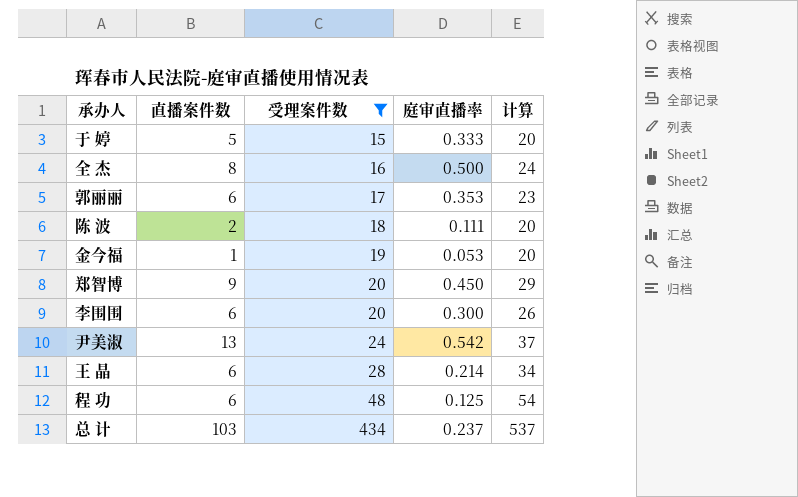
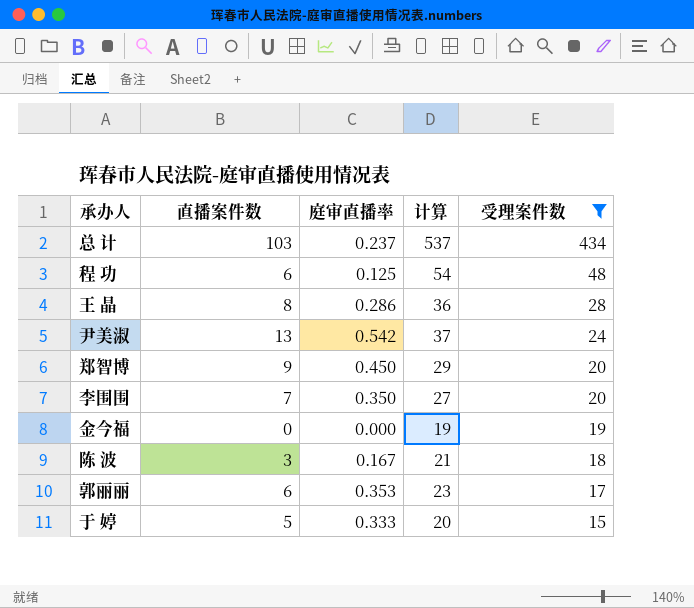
row order: 受理案件数 ascending -> 受理案件数 descending
column 受理案件数 | position: 3 -> 5
row 全 杰: 8 | 16 | 0.500 | 24 -> none
王 晶 | 直播案件数: 6 -> 8
王 晶 | 庭审直播率: 0.214 -> 0.286
王 晶 | 计算: 34 -> 36
李围围 | 直播案件数: 6 -> 7
李围围 | 庭审直播率: 0.300 -> 0.350
李围围 | 计算: 26 -> 27
金今福 | 直播案件数: 1 -> 0
金今福 | 庭审直播率: 0.053 -> 0.000
金今福 | 计算: 20 -> 19
陈 波 | 直播案件数: 2 -> 3
陈 波 | 庭审直播率: 0.111 -> 0.167
陈 波 | 计算: 20 -> 21

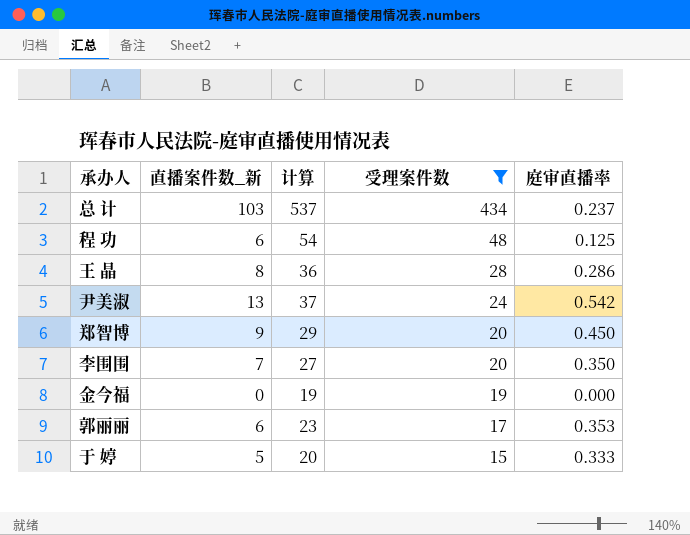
column name: 直播案件数 -> 直播案件数_新
column 庭审直播率 | position: 3 -> 5
row 陈 波: 3 | 0.167 | 21 | 18 -> none

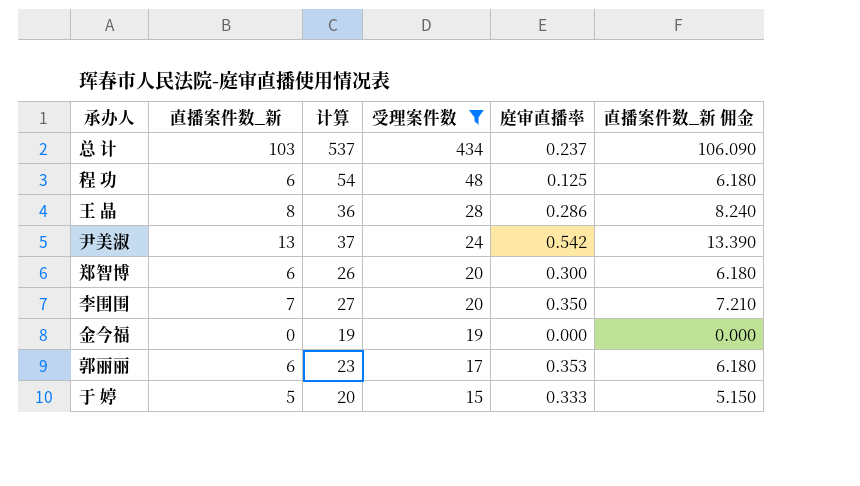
column 直播案件数_新 佣金 | formula: none -> [直播案件数_新] * 1.03
郑智博 | 直播案件数_新: 9 -> 6
郑智博 | 计算: 29 -> 26
郑智博 | 庭审直播率: 0.450 -> 0.300

